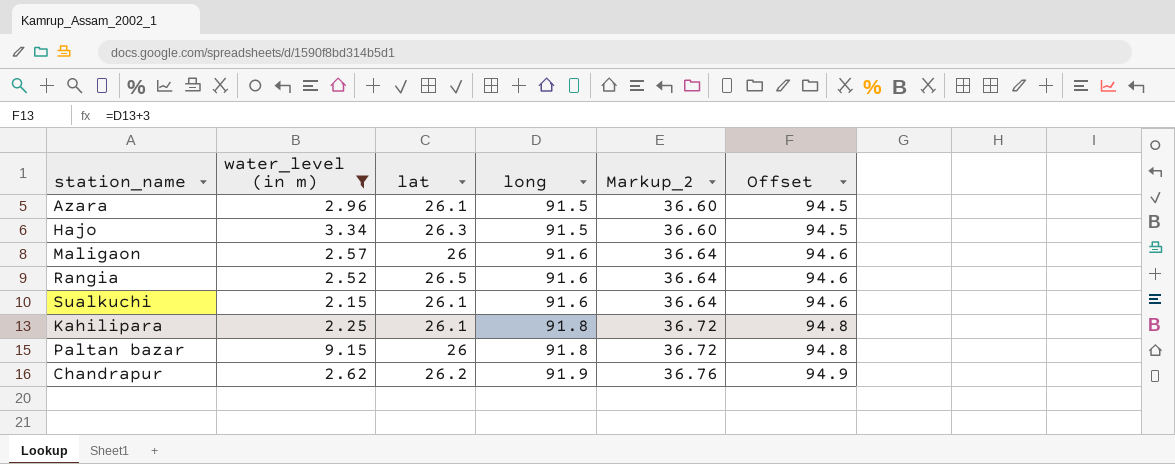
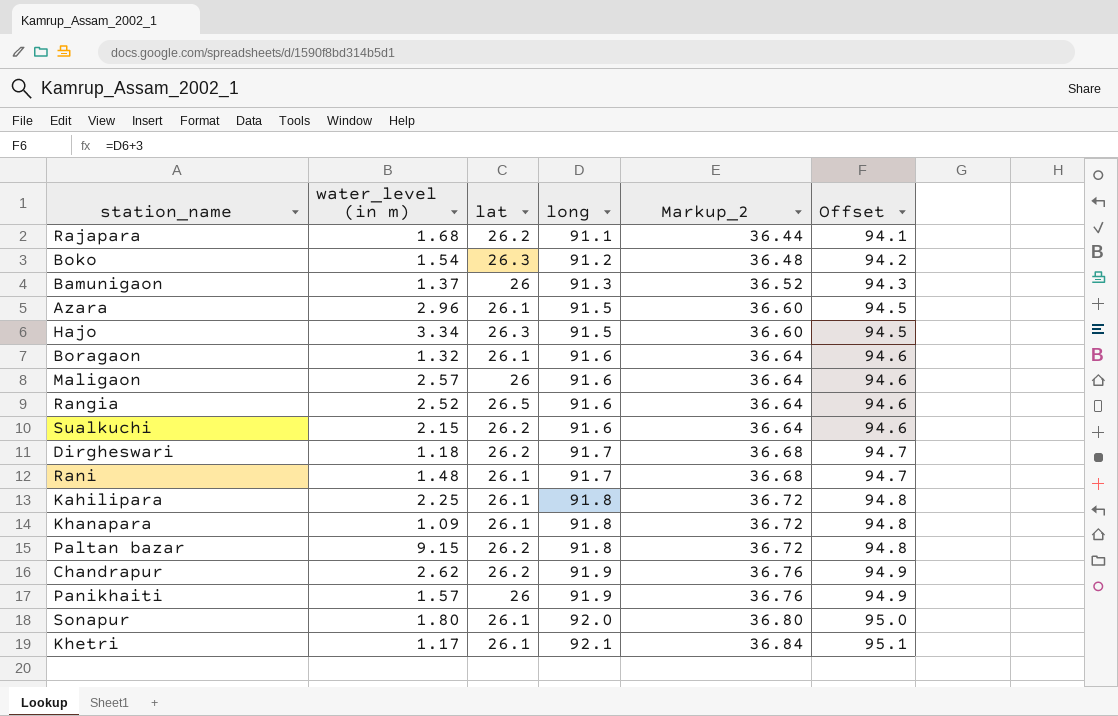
filter: water_level (in m) >= 2.15 -> none
Sualkuchi | lat: 26.1 -> 26.2
Paltan bazar | lat: 26 -> 26.2

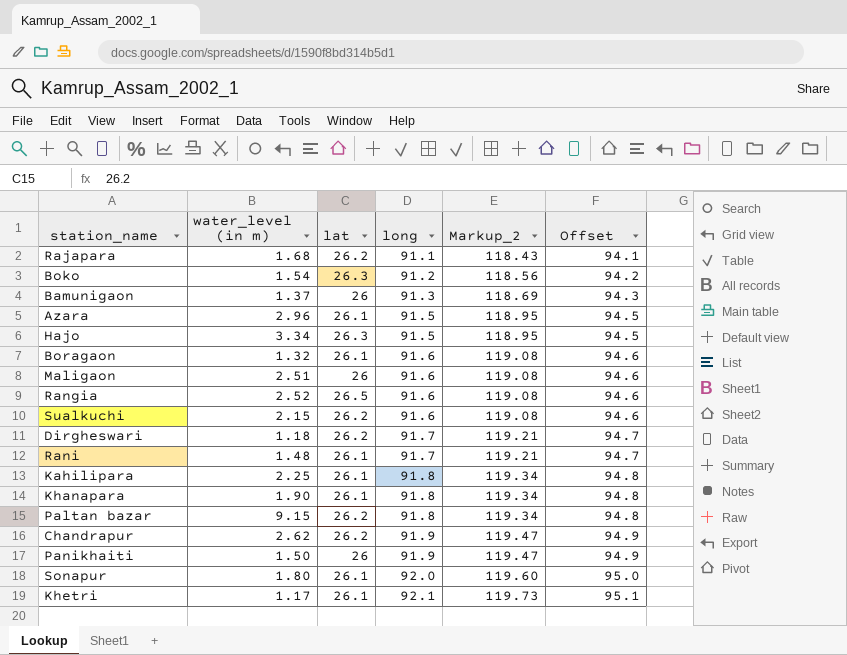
column Markup_2 | formula: [long] * 0.4 -> [long] * 1.3
Maligaon | water_level (in m): 2.57 -> 2.51
Khanapara | water_level (in m): 1.09 -> 1.90
Panikhaiti | water_level (in m): 1.57 -> 1.50

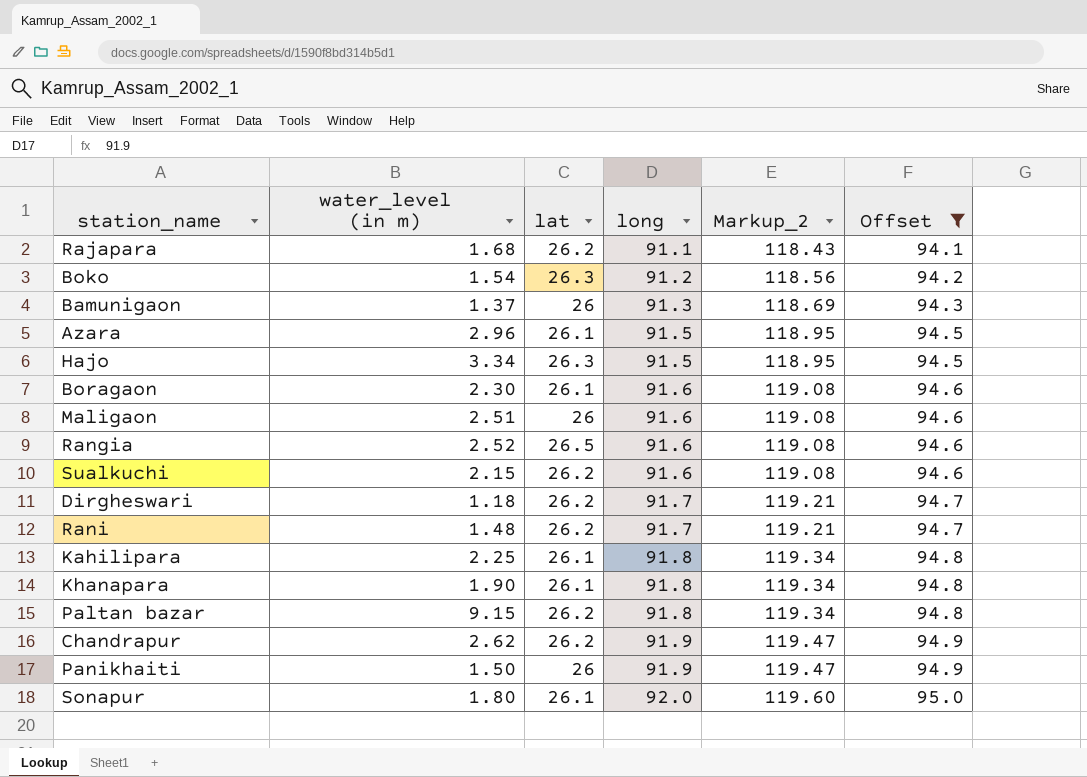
filter: none -> Offset != 95.1
Boragaon | water_level (in m): 1.32 -> 2.30
Rani | lat: 26.1 -> 26.2

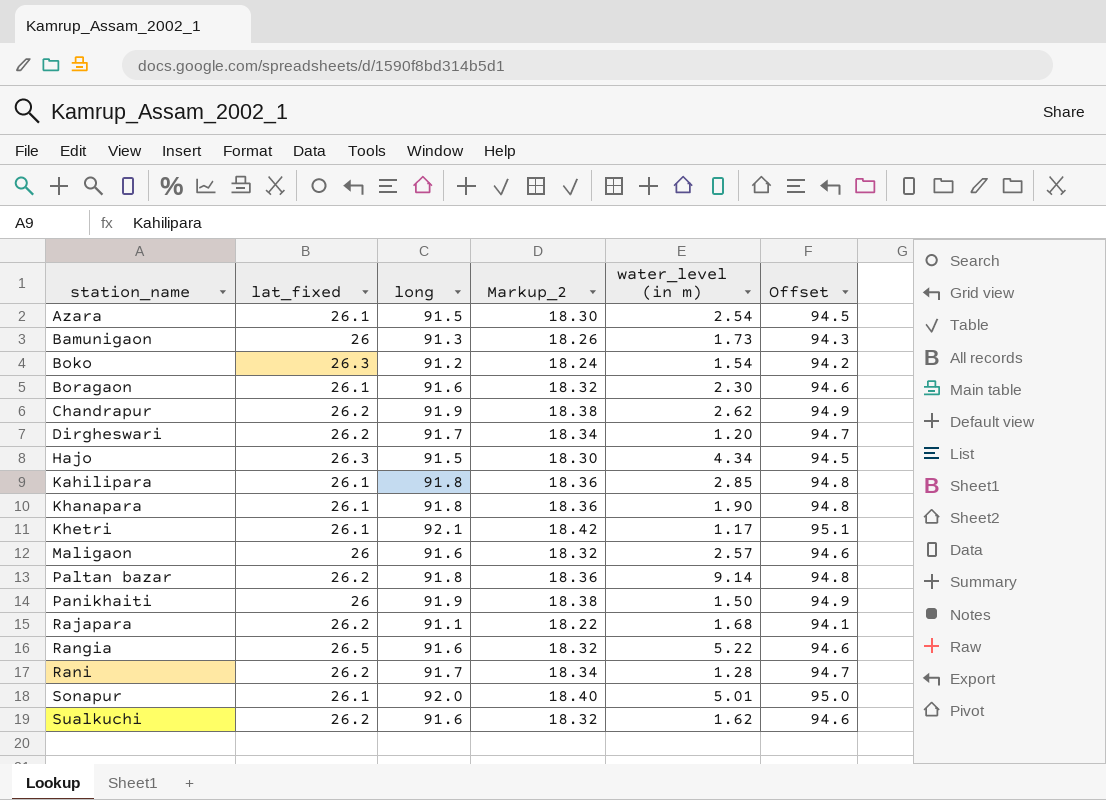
filter: Offset != 95.1 -> none
row order: long ascending -> station_name ascending
column name: lat -> lat_fixed
column Markup_2 | formula: [long] * 1.3 -> [long] * 0.2
column water_level (in m) | position: 2 -> 5
Azara | water_level (in m): 2.96 -> 2.54
Bamunigaon | water_level (in m): 1.37 -> 1.73
Dirgheswari | water_level (in m): 1.18 -> 1.20
Hajo | water_level (in m): 3.34 -> 4.34
Kahilipara | water_level (in m): 2.25 -> 2.85
Maligaon | water_level (in m): 2.51 -> 2.57
Paltan bazar | water_level (in m): 9.15 -> 9.14
Rangia | water_level (in m): 2.52 -> 5.22
Rani | water_level (in m): 1.48 -> 1.28
Sonapur | water_level (in m): 1.80 -> 5.01
Sualkuchi | water_level (in m): 2.15 -> 1.62

